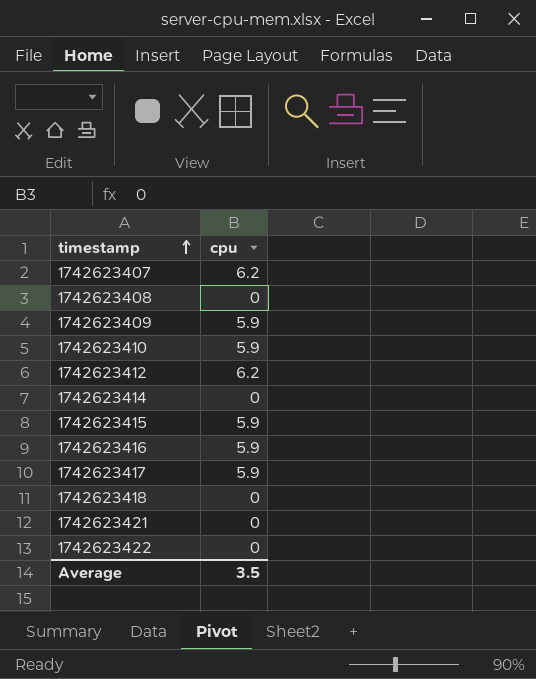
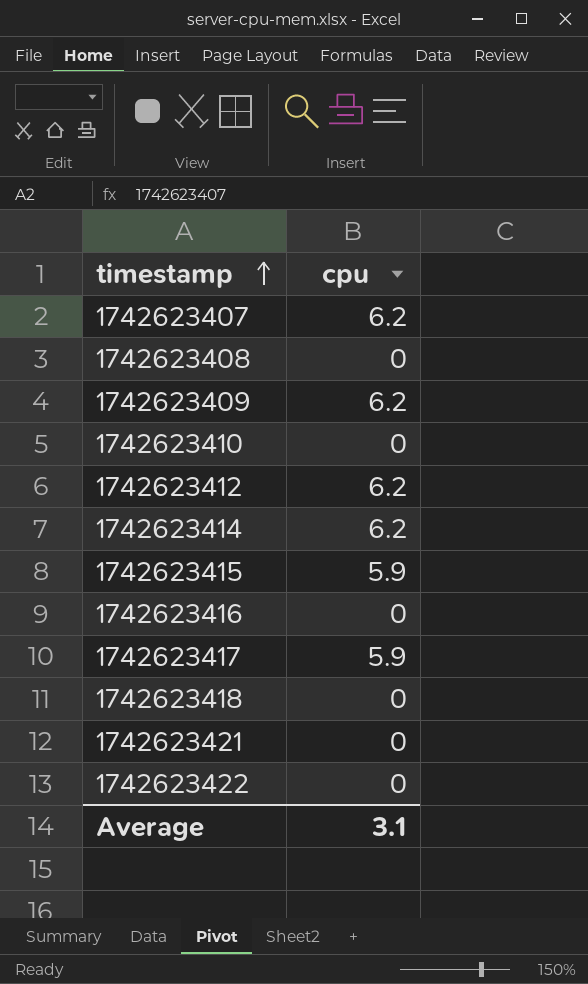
1742623409 | cpu: 5.9 -> 6.2
1742623410 | cpu: 5.9 -> 0
1742623414 | cpu: 0 -> 6.2
1742623416 | cpu: 5.9 -> 0
Average | cpu: 3.5 -> 3.1

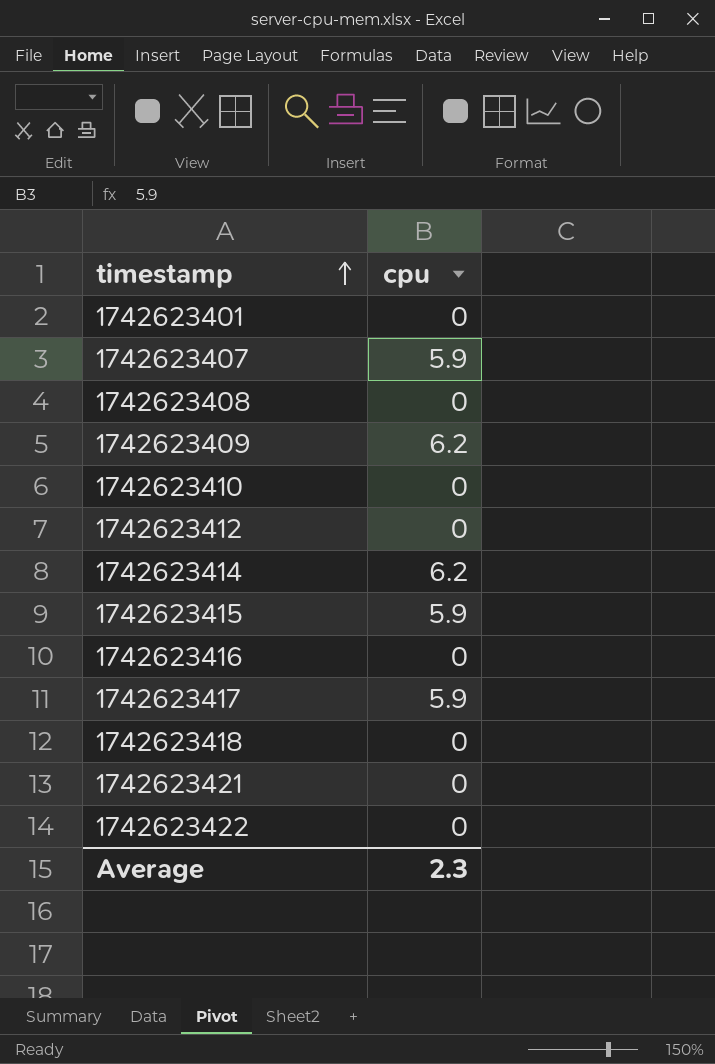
row 1742623401: none -> 0
1742623407 | cpu: 6.2 -> 5.9
1742623412 | cpu: 6.2 -> 0
Average | cpu: 3.1 -> 2.3

